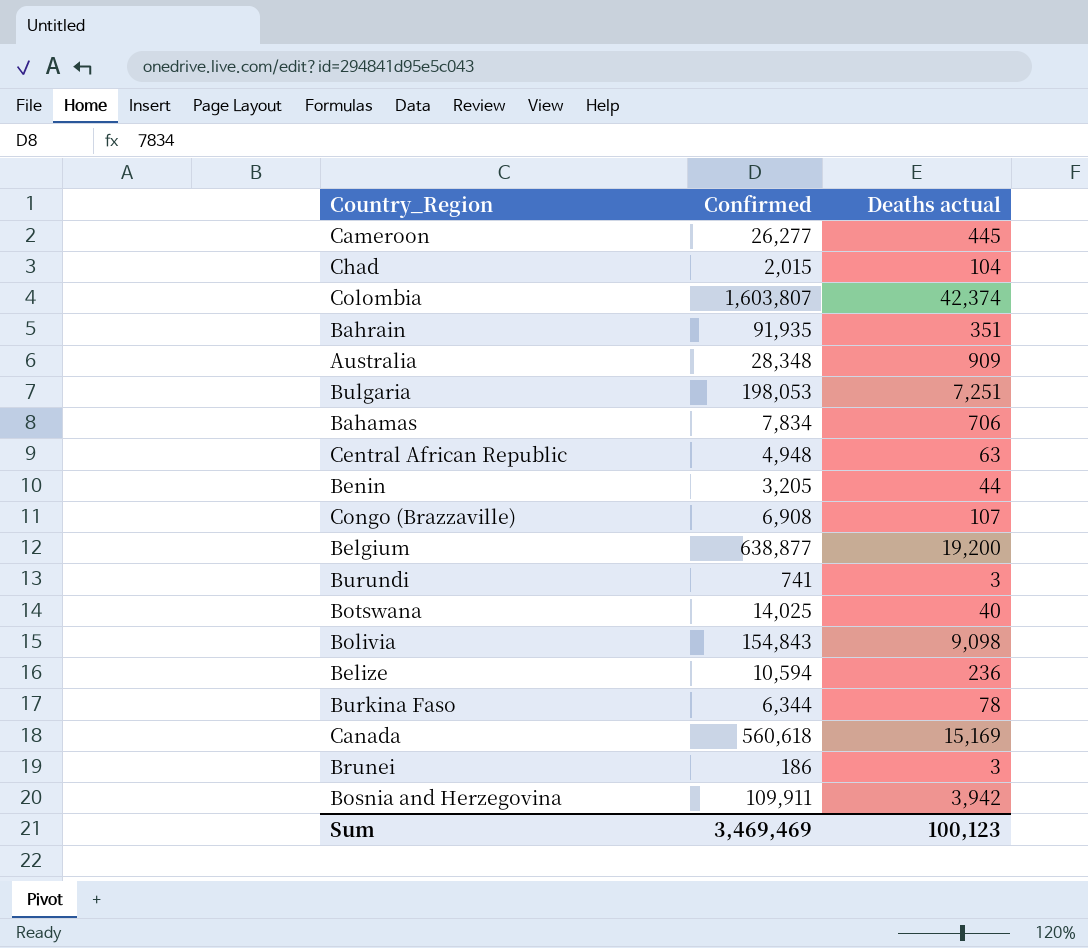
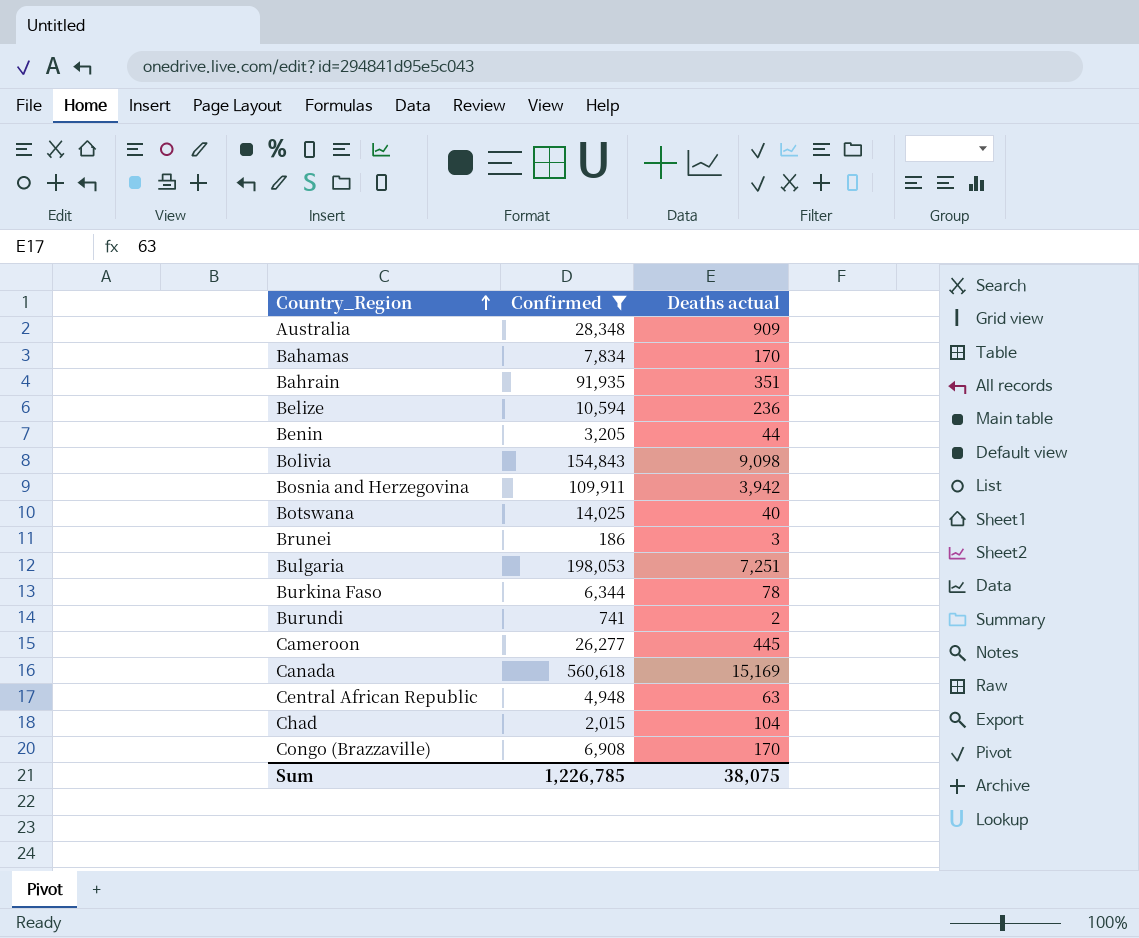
filter: none -> Confirmed <= 560,618
row order: none -> Country_Region ascending
Bahamas | Deaths actual: 706 -> 170
Burundi | Deaths actual: 3 -> 2
Congo (Brazzaville) | Deaths actual: 107 -> 170
Sum | Confirmed: 3,469,469 -> 1,226,785
Sum | Deaths actual: 100,123 -> 38,075

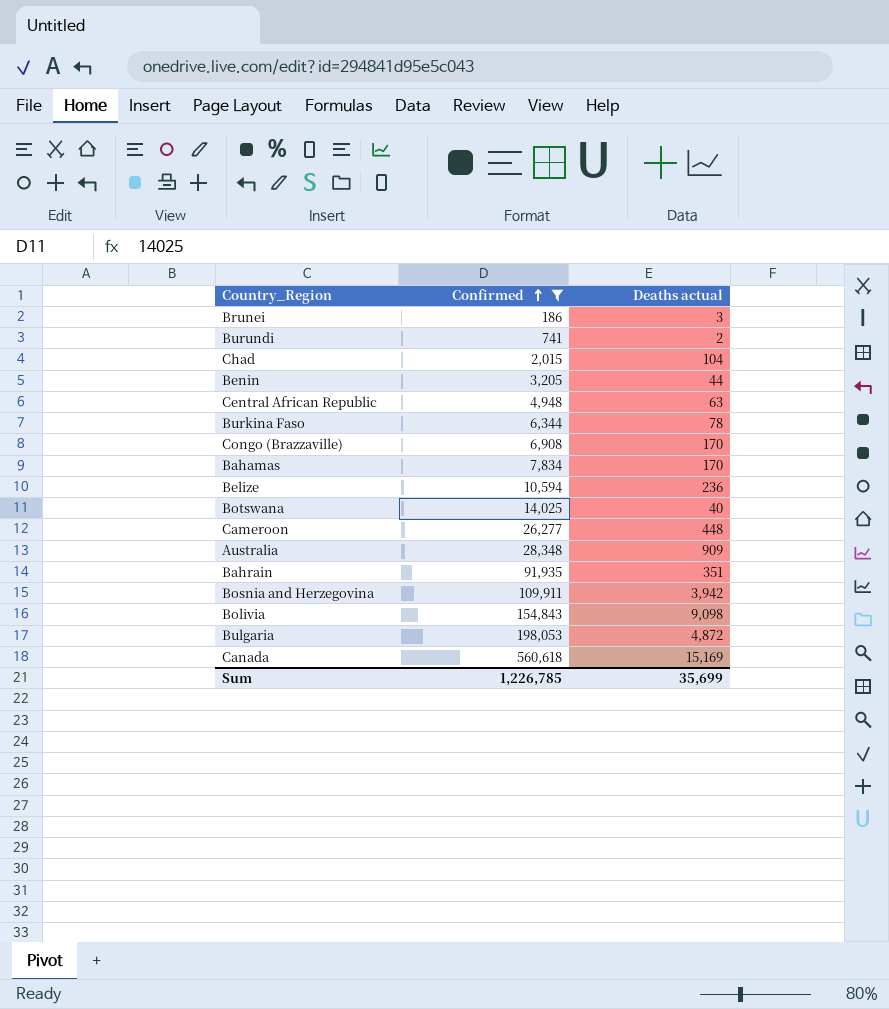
row order: Country_Region ascending -> Confirmed ascending
Cameroon | Deaths actual: 445 -> 448
Bulgaria | Deaths actual: 7,251 -> 4,872
Sum | Deaths actual: 38,075 -> 35,699

